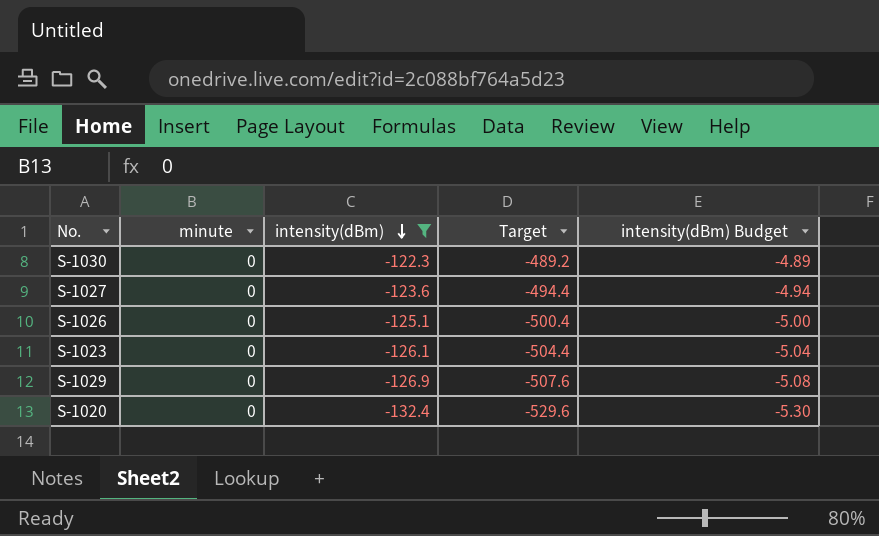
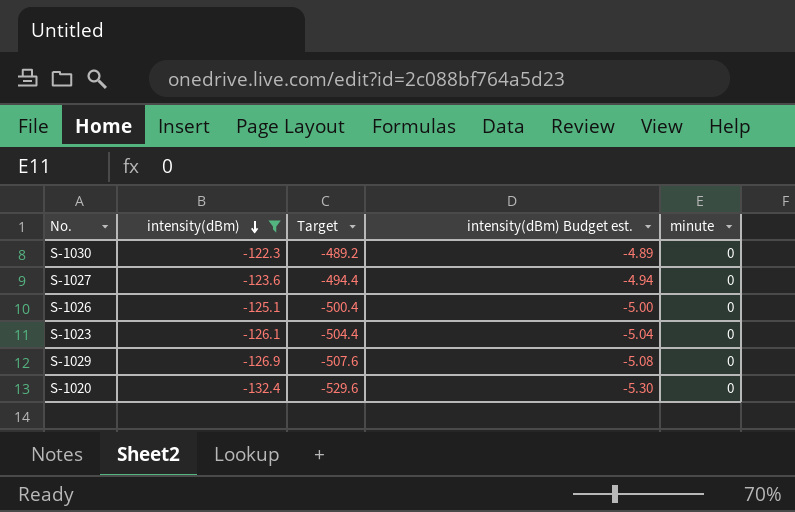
column name: intensity(dBm) Budget -> intensity(dBm) Budget est.
column minute | position: 2 -> 5

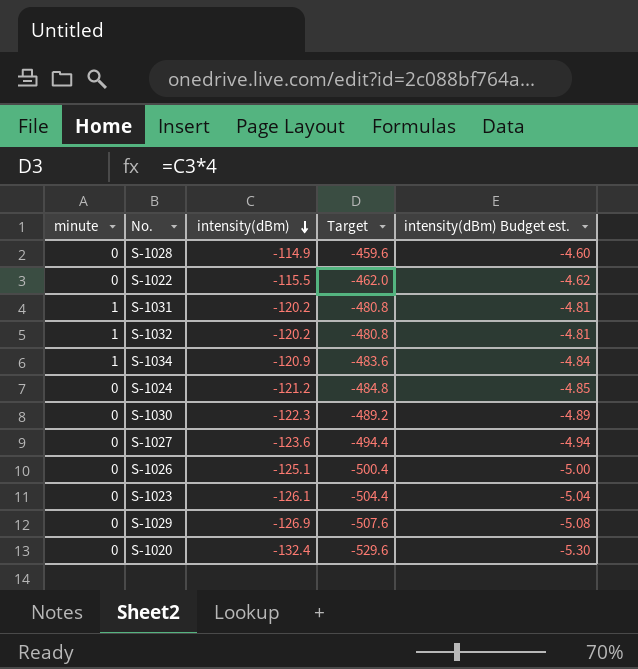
filter: intensity(dBm) <= -122.3 -> none
column minute | position: 5 -> 1

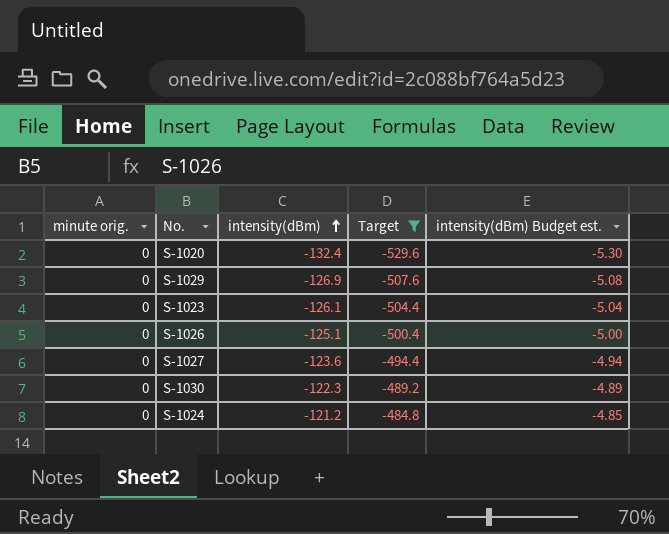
filter: none -> Target <= -484.8
row order: intensity(dBm) descending -> intensity(dBm) ascending
column name: minute -> minute orig.

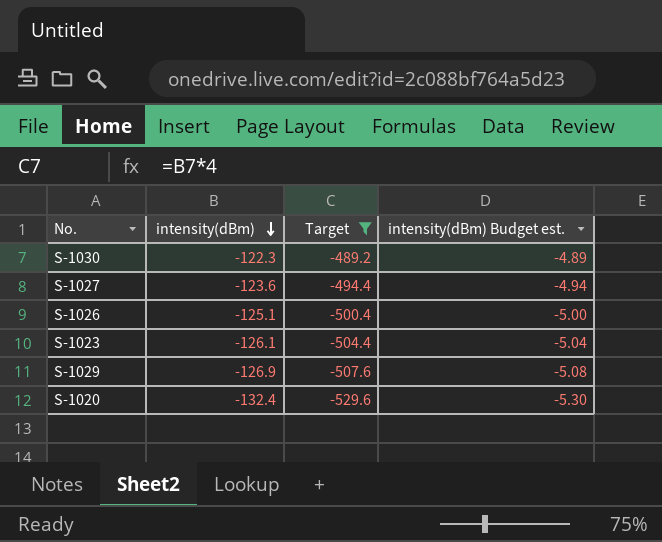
row order: intensity(dBm) ascending -> intensity(dBm) descending
column minute orig. | position: 1 -> none
row S-1024: 0 | -121.2 | -484.8 | -4.85 -> none

